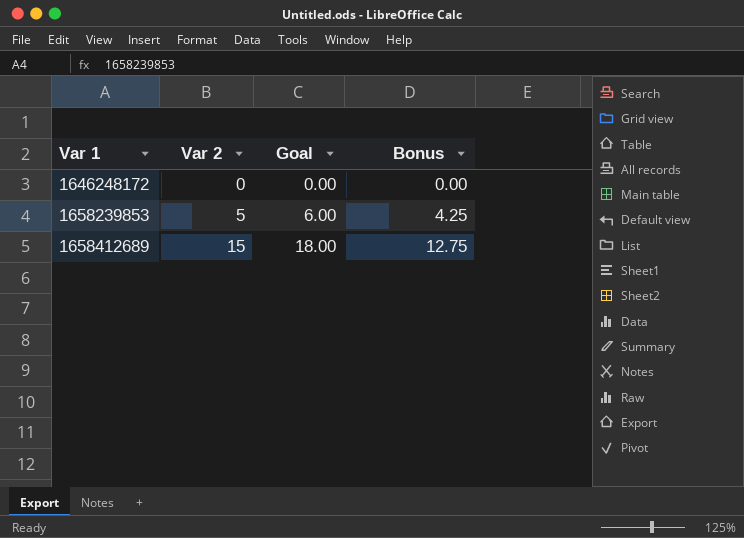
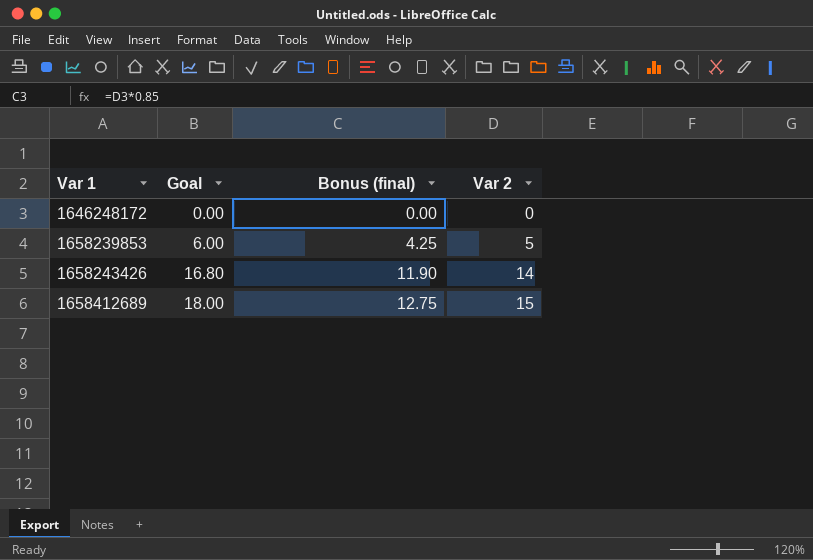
column name: Bonus -> Bonus (final)
column Var 2 | position: 2 -> 4
row 1658243426: none -> 16.80 | 11.90 | 14

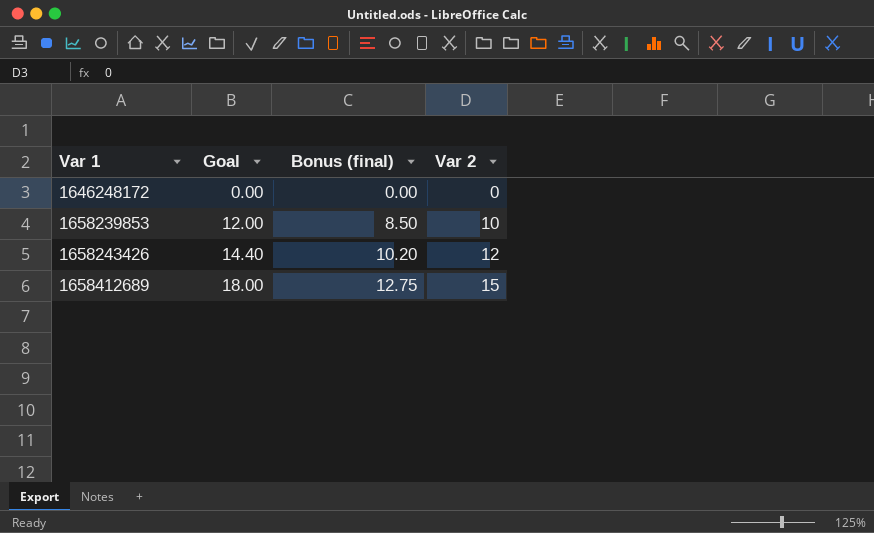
1658239853 | Goal: 6.00 -> 12.00
1658239853 | Bonus (final): 4.25 -> 8.50
1658239853 | Var 2: 5 -> 10
1658243426 | Goal: 16.80 -> 14.40
1658243426 | Bonus (final): 11.90 -> 10.20
1658243426 | Var 2: 14 -> 12

